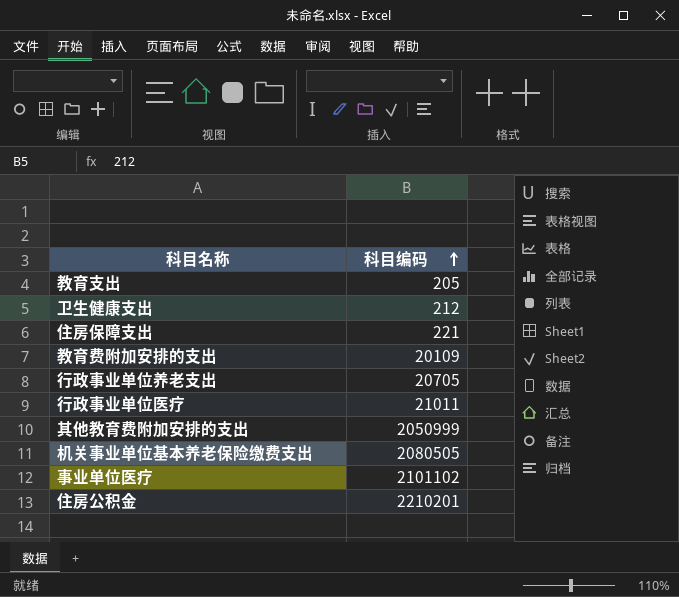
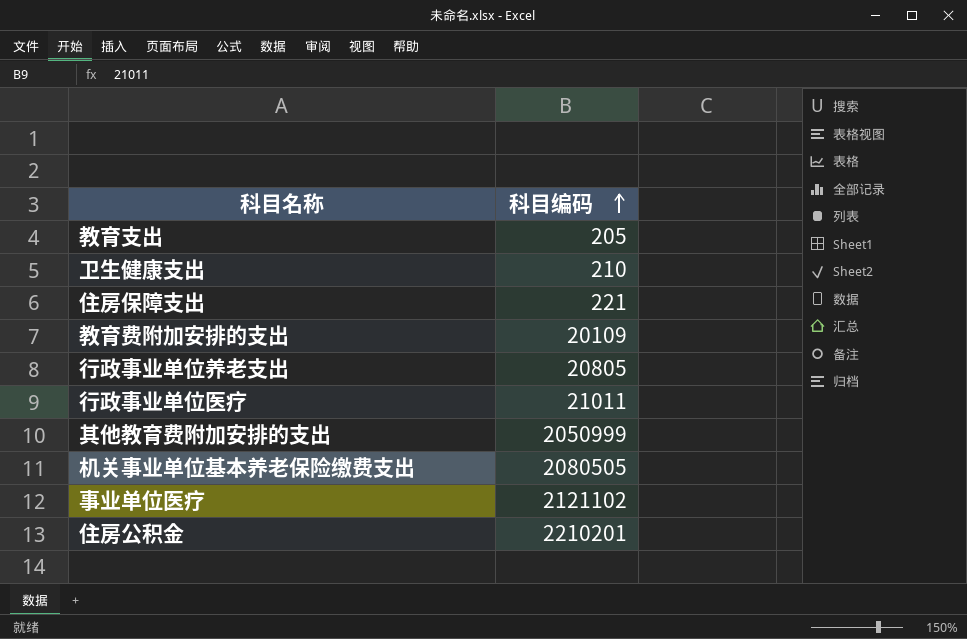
卫生健康支出 | 科目编码: 212 -> 210
行政事业单位养老支出 | 科目编码: 20705 -> 20805
事业单位医疗 | 科目编码: 2101102 -> 2121102

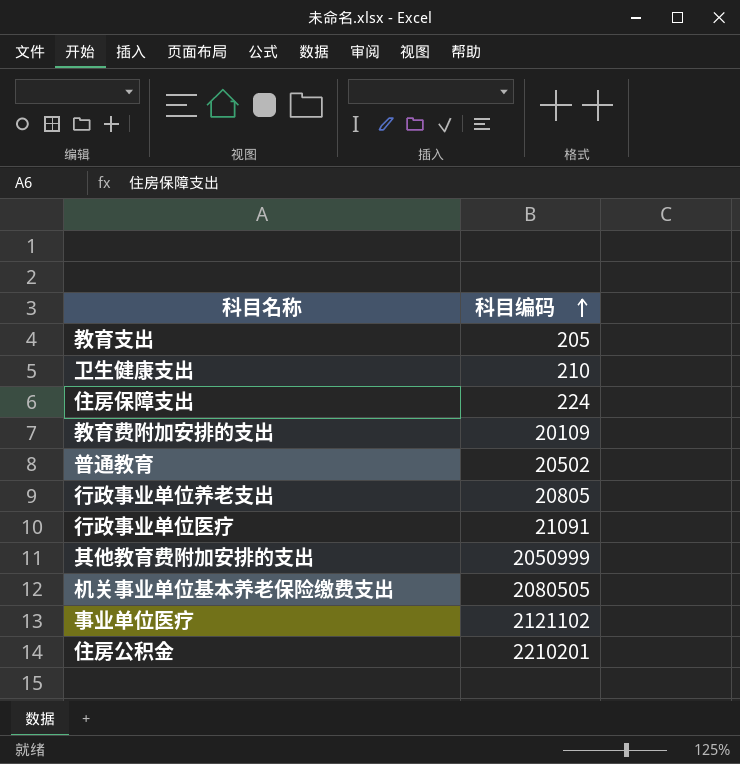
住房保障支出 | 科目编码: 221 -> 224
row 普通教育: none -> 20502
行政事业单位医疗 | 科目编码: 21011 -> 21091

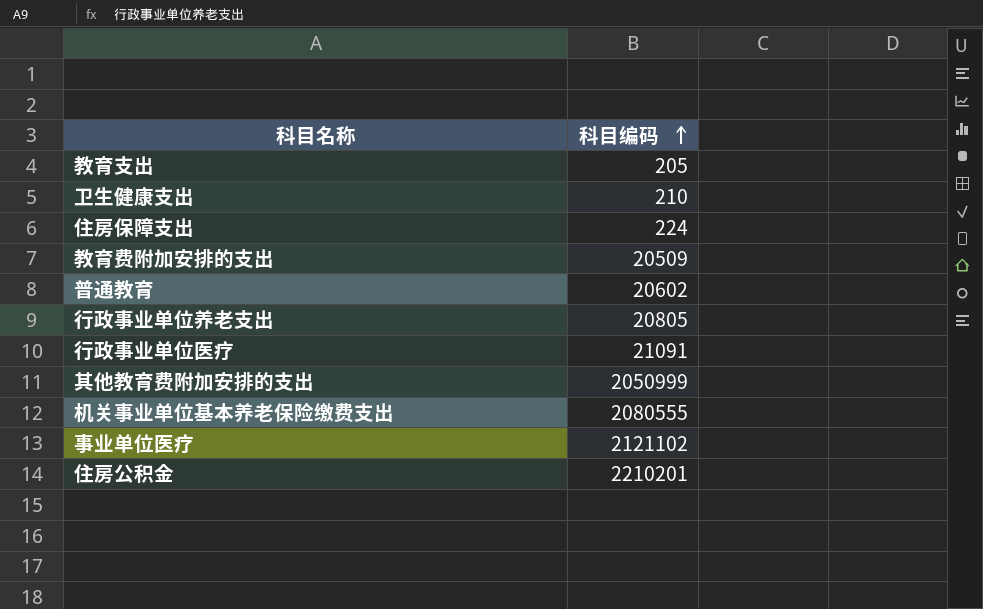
教育费附加安排的支出 | 科目编码: 20109 -> 20509
普通教育 | 科目编码: 20502 -> 20602
机关事业单位基本养老保险缴费支出 | 科目编码: 2080505 -> 2080555

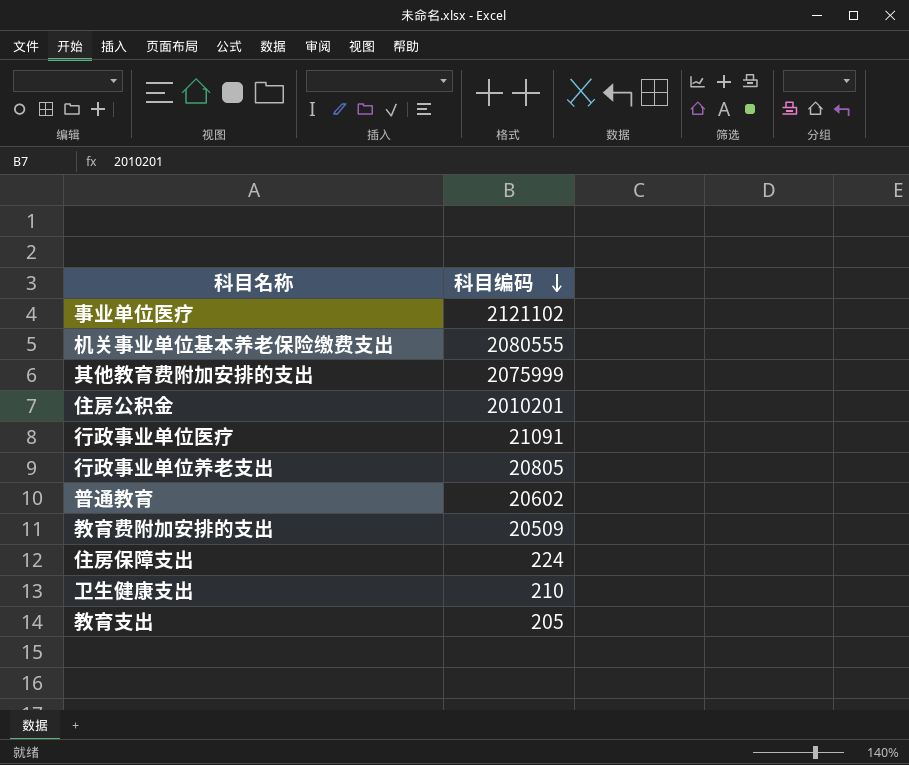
row order: 科目编码 ascending -> 科目编码 descending
其他教育费附加安排的支出 | 科目编码: 2050999 -> 2075999
住房公积金 | 科目编码: 2210201 -> 2010201

